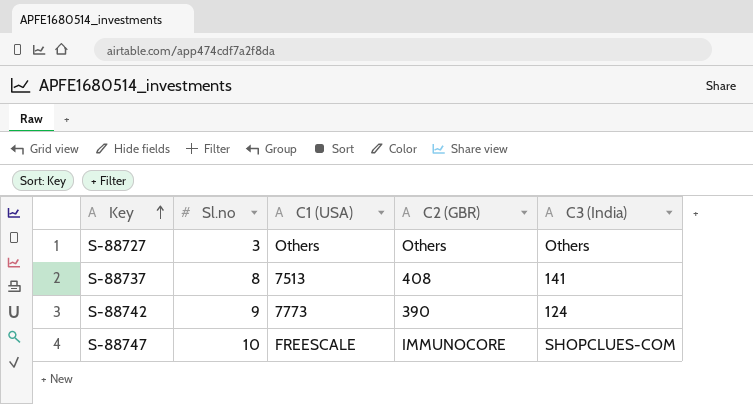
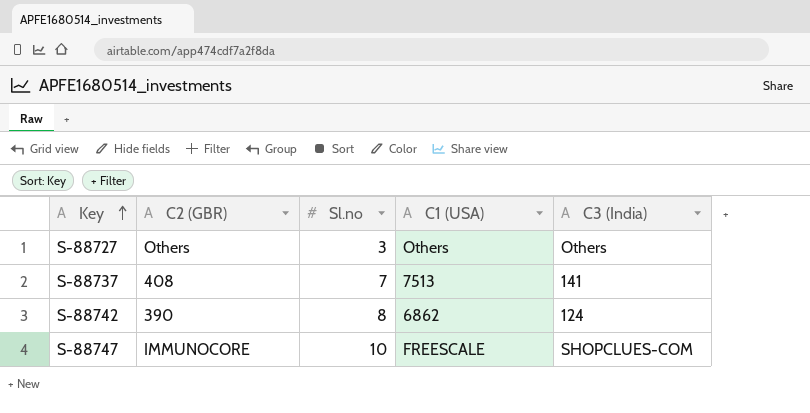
column C2 (GBR) | position: 4 -> 2
S-88737 | Sl.no: 8 -> 7
S-88742 | Sl.no: 9 -> 8
S-88742 | C1 (USA): 7773 -> 6862

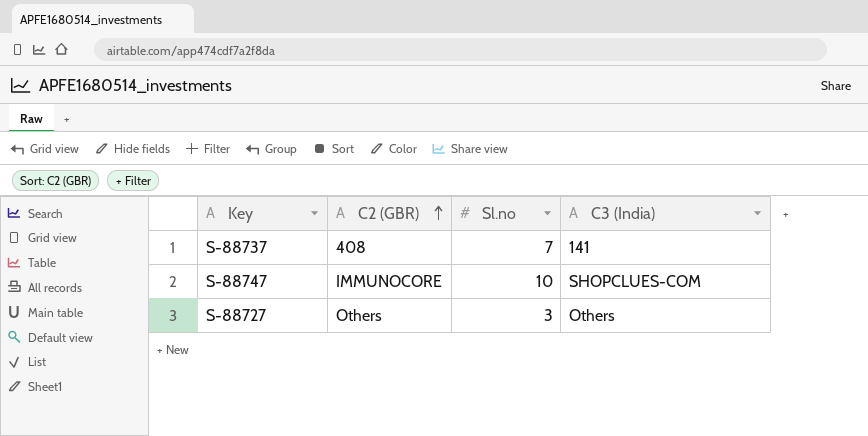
row order: Key ascending -> C2 (GBR) ascending
column C1 (USA) | position: 4 -> none
row S-88742: 390 | 8 | 6862 | 124 -> none

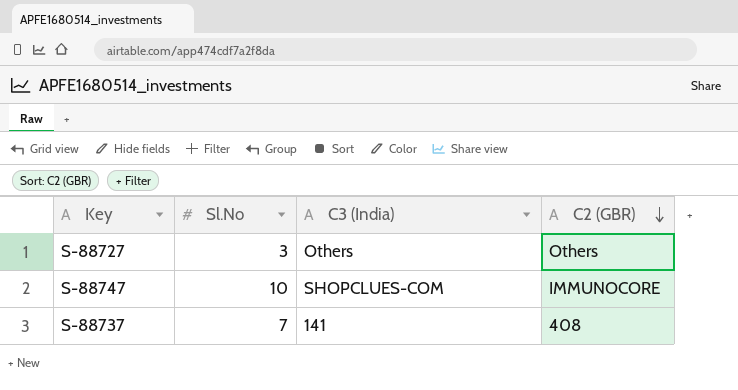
row order: C2 (GBR) ascending -> C2 (GBR) descending
column name: Sl.no -> Sl.No
column C2 (GBR) | position: 2 -> 4

